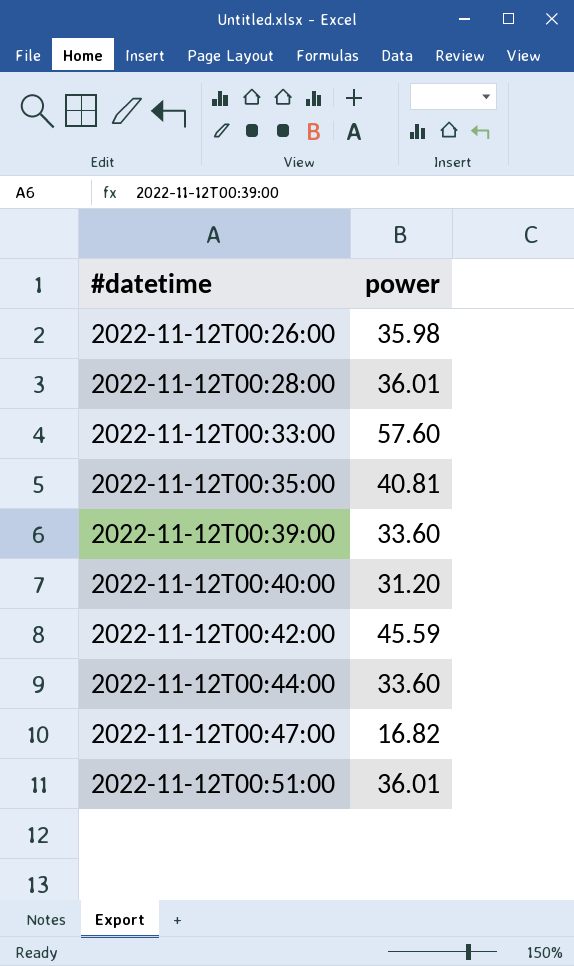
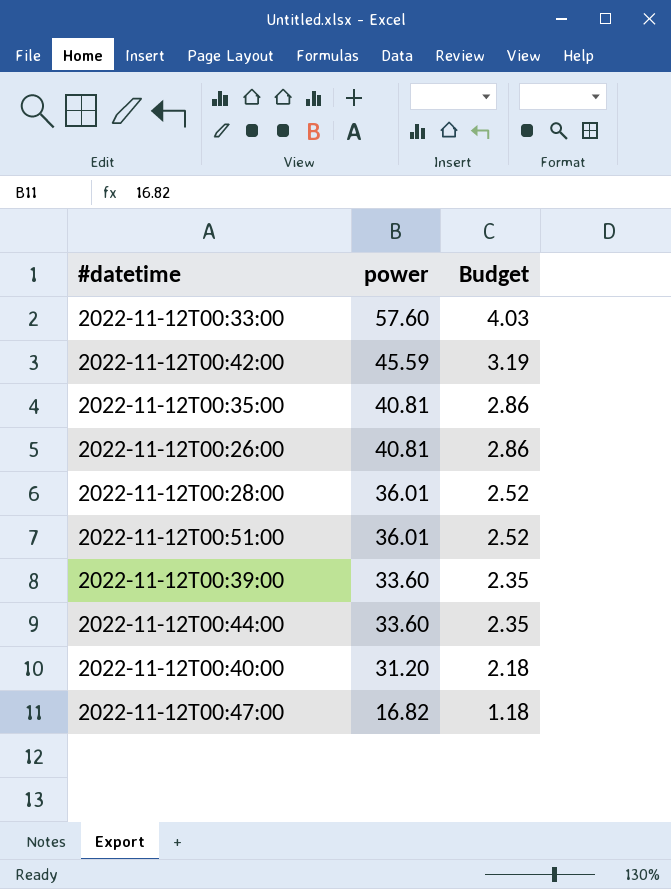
row order: #datetime ascending -> power descending
column Budget | formula: none -> [power] * 0.07
2022-11-12T00:26:00 | power: 35.98 -> 40.81

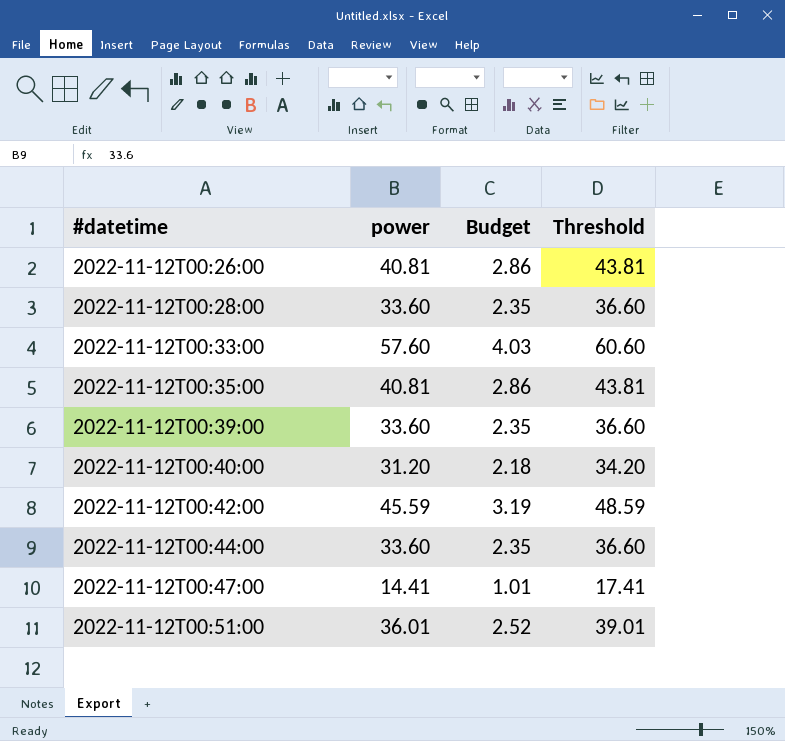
row order: power descending -> #datetime ascending
column Threshold | formula: none -> [power] + 3
2022-11-12T00:28:00 | power: 36.01 -> 33.60
2022-11-12T00:28:00 | Budget: 2.52 -> 2.35
2022-11-12T00:47:00 | power: 16.82 -> 14.41
2022-11-12T00:47:00 | Budget: 1.18 -> 1.01

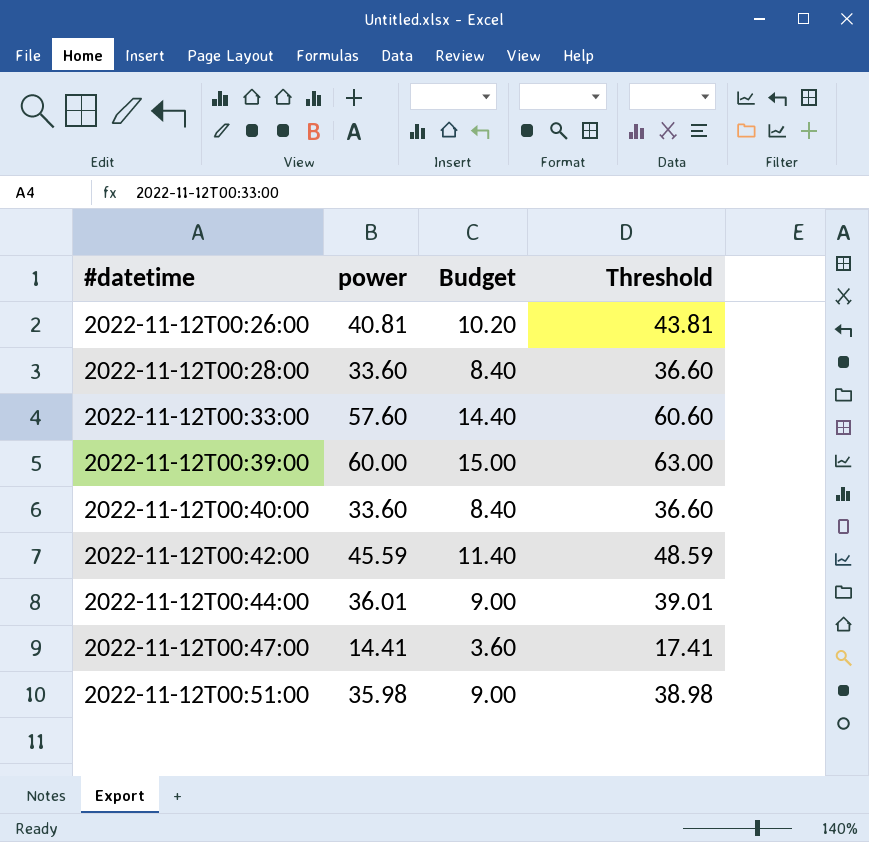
column Budget | formula: [power] * 0.07 -> [power] * 0.25
row 2022-11-12T00:35:00: 40.81 | 2.86 | 43.81 -> none
2022-11-12T00:39:00 | power: 33.60 -> 60.00
2022-11-12T00:39:00 | Threshold: 36.60 -> 63.00
2022-11-12T00:40:00 | power: 31.20 -> 33.60
2022-11-12T00:40:00 | Threshold: 34.20 -> 36.60
2022-11-12T00:44:00 | power: 33.60 -> 36.01
2022-11-12T00:44:00 | Threshold: 36.60 -> 39.01
2022-11-12T00:51:00 | power: 36.01 -> 35.98
2022-11-12T00:51:00 | Threshold: 39.01 -> 38.98

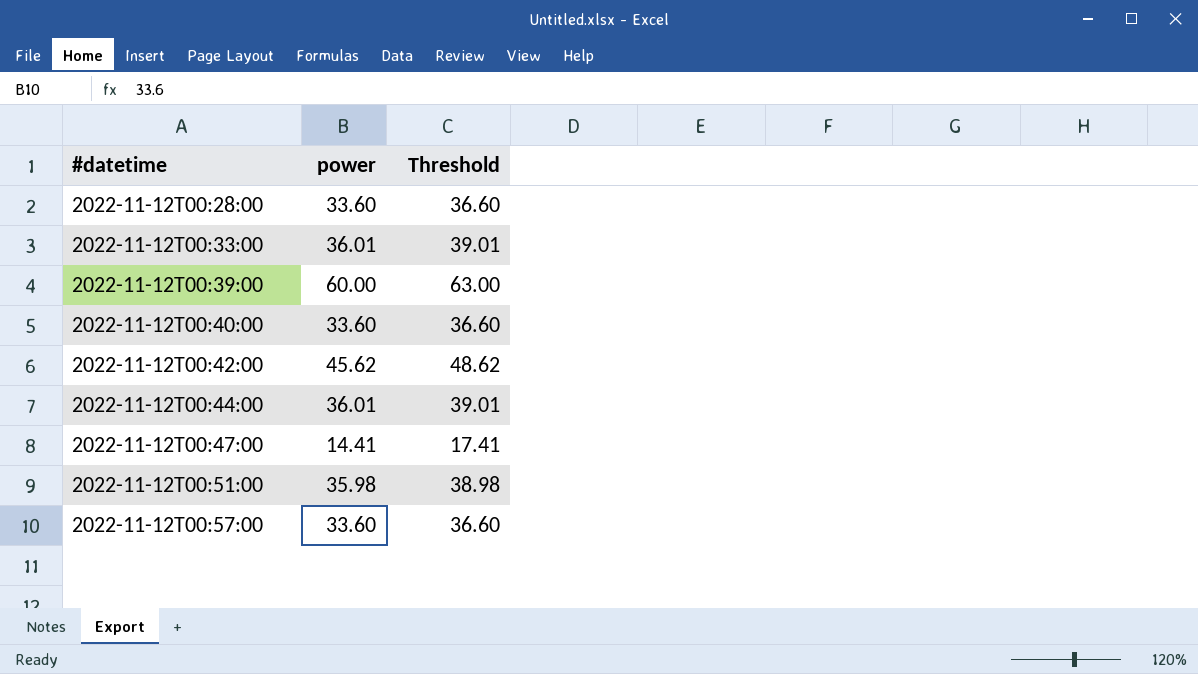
column Budget | formula: [power] * 0.25 -> none
row 2022-11-12T00:26:00: 40.81 | 10.20 | 43.81 -> none
2022-11-12T00:33:00 | power: 57.60 -> 36.01
2022-11-12T00:33:00 | Threshold: 60.60 -> 39.01
2022-11-12T00:42:00 | power: 45.59 -> 45.62
2022-11-12T00:42:00 | Threshold: 48.59 -> 48.62
row 2022-11-12T00:57:00: none -> 33.60 | 36.60

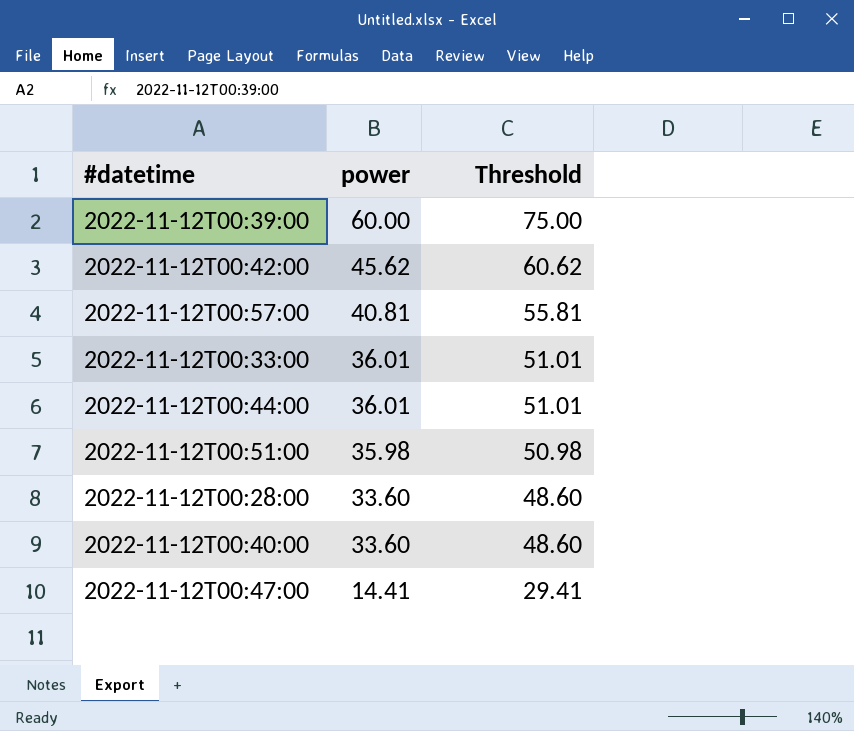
row order: #datetime ascending -> power descending
column Threshold | formula: [power] + 3 -> [power] + 15
2022-11-12T00:57:00 | power: 33.60 -> 40.81

